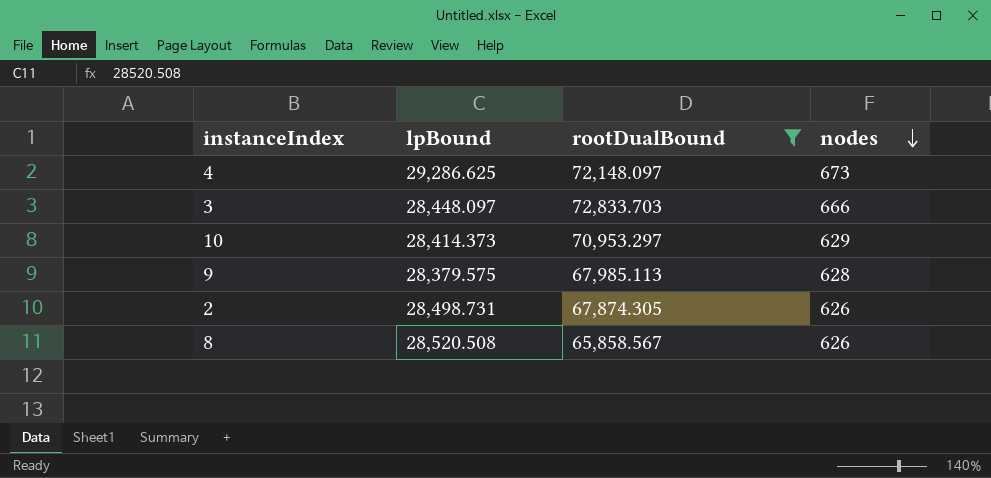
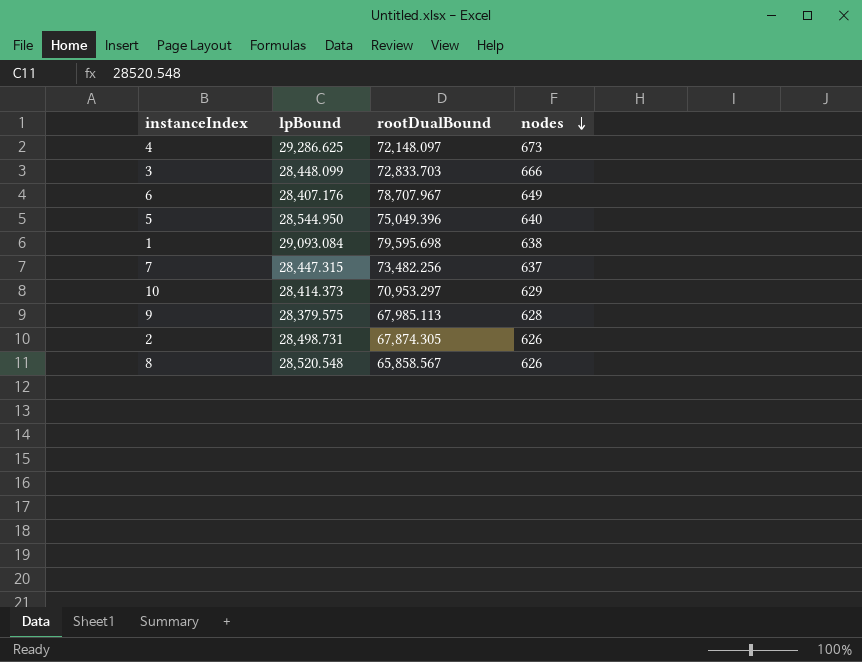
filter: rootDualBound <= 72,833.703 -> none
3 | lpBound: 28,448.097 -> 28,448.099
8 | lpBound: 28,520.508 -> 28,520.548

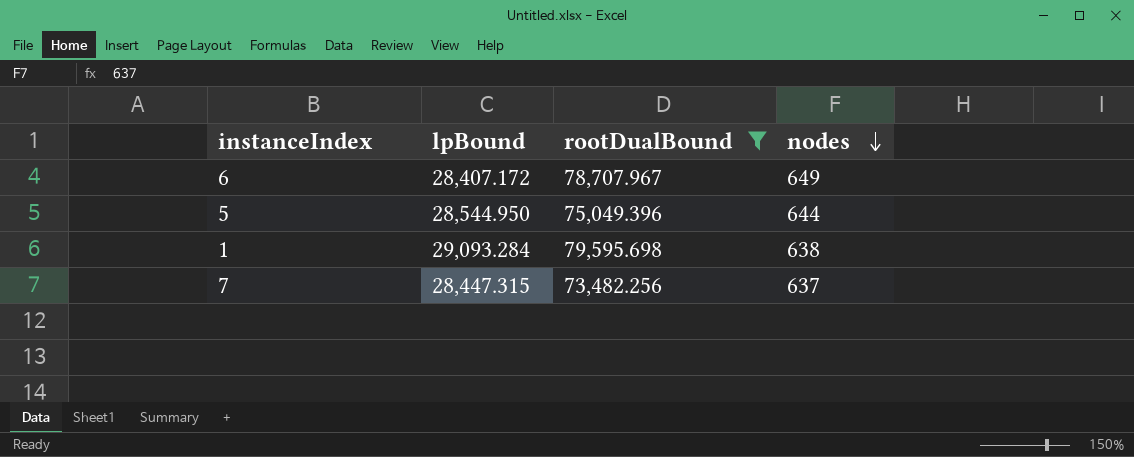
filter: none -> rootDualBound >= 73,482.256
6 | lpBound: 28,407.176 -> 28,407.172
5 | nodes: 640 -> 644
1 | lpBound: 29,093.084 -> 29,093.284

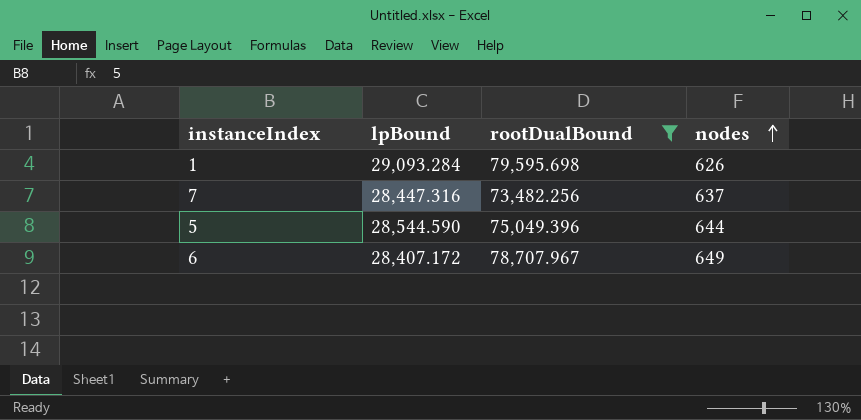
row order: nodes descending -> nodes ascending
1 | nodes: 638 -> 626
7 | lpBound: 28,447.315 -> 28,447.316
5 | lpBound: 28,544.950 -> 28,544.590

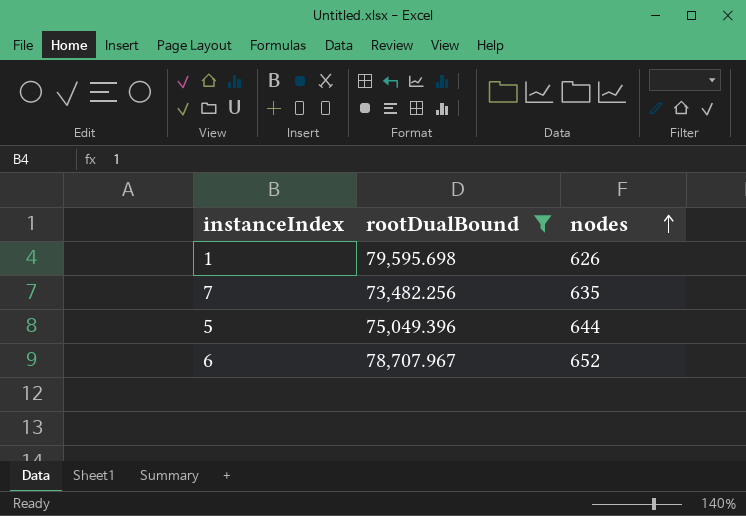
column lpBound | position: 2 -> none
7 | nodes: 637 -> 635
6 | nodes: 649 -> 652

